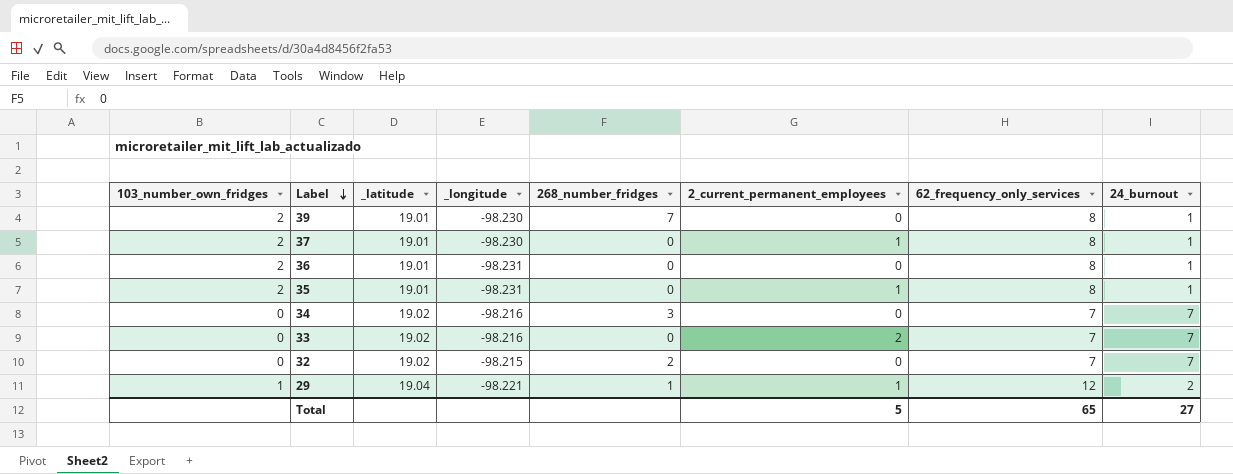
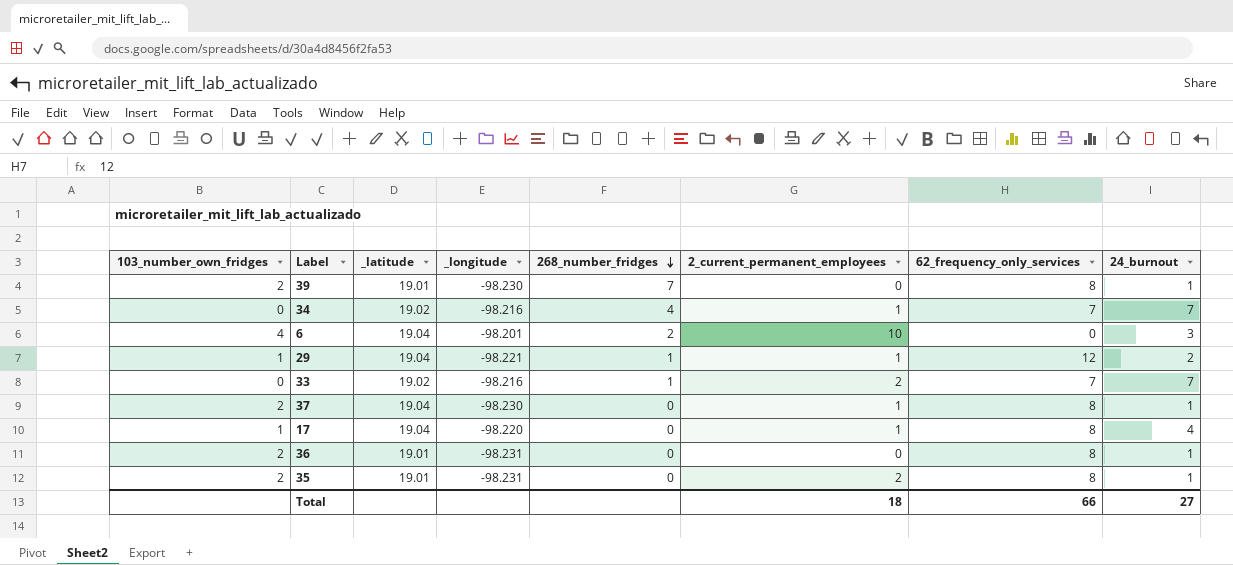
row order: Label descending -> 268_number_fridges descending
row 32: 0 | 19.02 | -98.215 | 2 | 0 | 7 | 7 -> none
34 | 268_number_fridges: 3 -> 4
34 | 2_current_permanent_employees: 0 -> 1
row 6: none -> 4 | 19.04 | -98.201 | 2 | 10 | 0 | 3
33 | 268_number_fridges: 0 -> 1
37 | _latitude: 19.01 -> 19.04
row 17: none -> 1 | 19.04 | -98.220 | 0 | 1 | 8 | 4
35 | 2_current_permanent_employees: 1 -> 2
Total | 2_current_permanent_employees: 5 -> 18
Total | 62_frequency_only_services: 65 -> 66

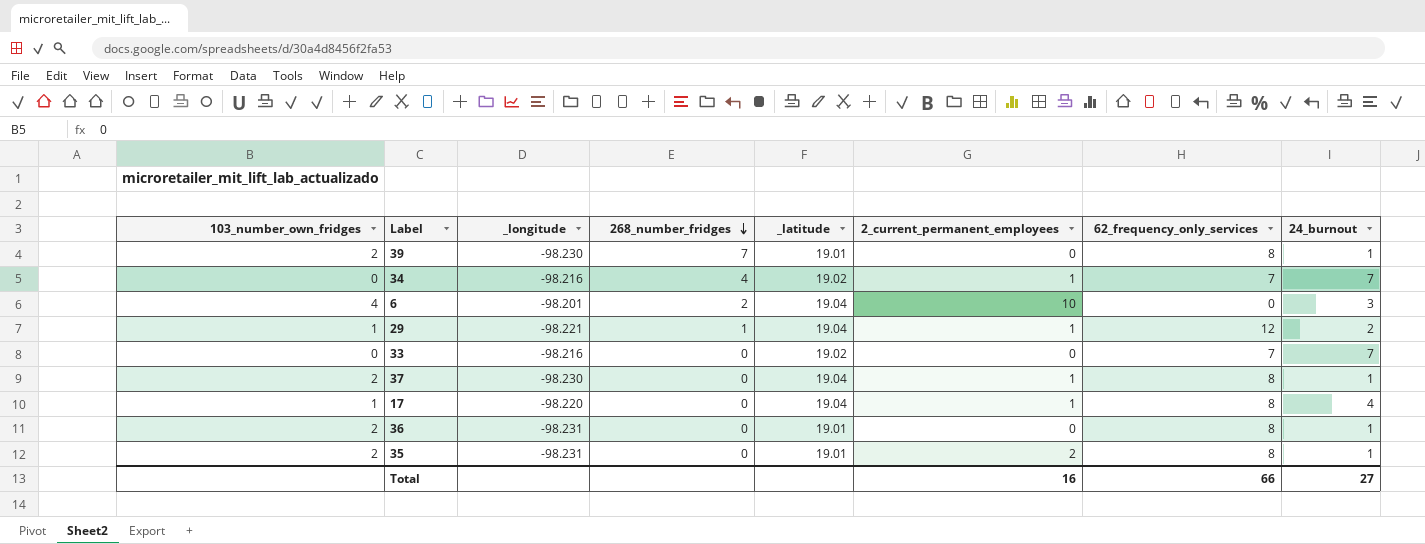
column _latitude | position: 3 -> 5
33 | 268_number_fridges: 1 -> 0
33 | 2_current_permanent_employees: 2 -> 0
Total | 2_current_permanent_employees: 18 -> 16

